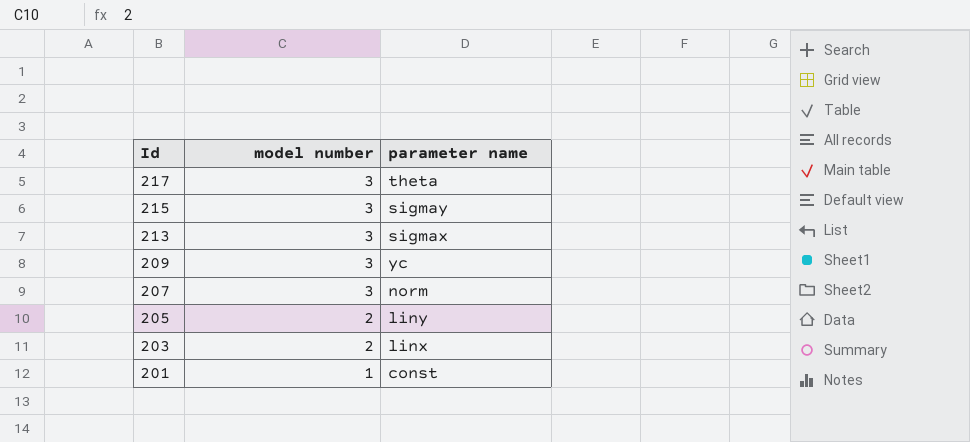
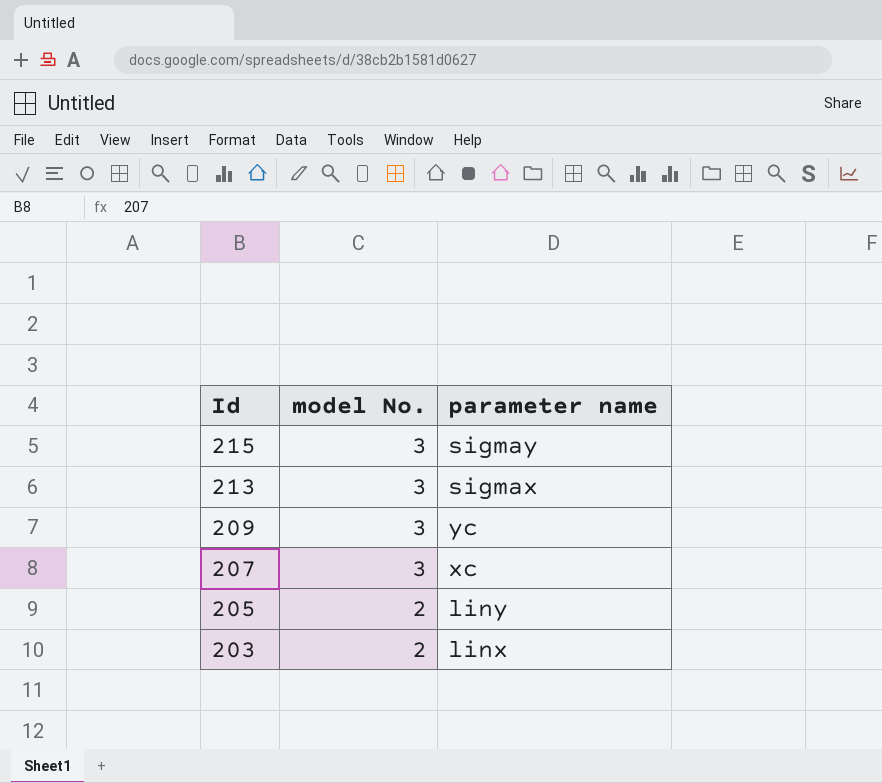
column name: model number -> model No.
row 217: 3 | theta -> none
row 201: 1 | const -> none
207 | parameter name: norm -> xc

